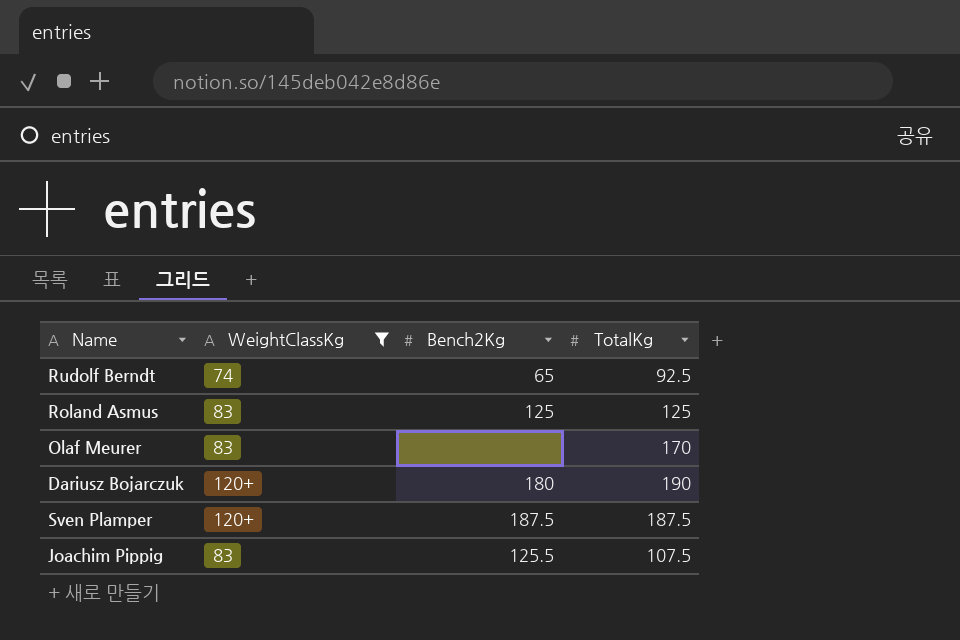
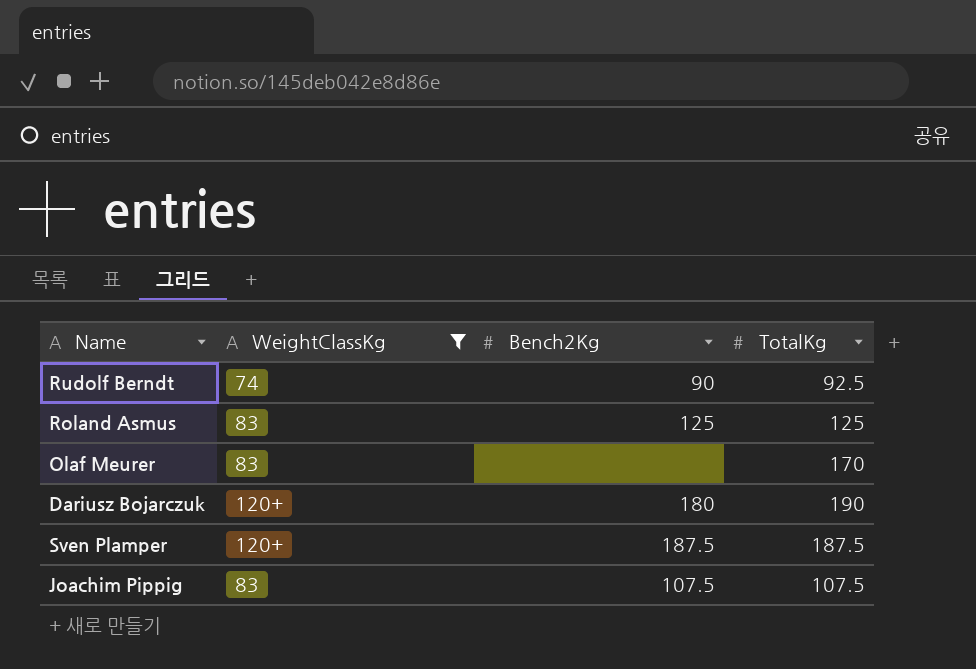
Rudolf Berndt | Bench2Kg: 65 -> 90
Joachim Pippig | Bench2Kg: 125.5 -> 107.5

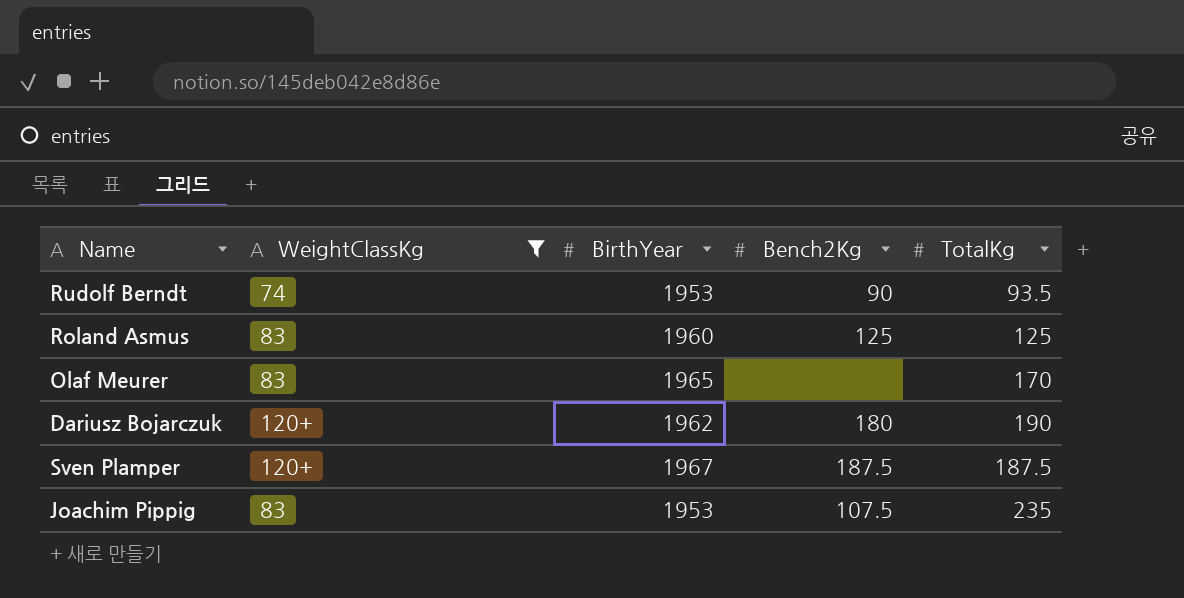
column BirthYear | position: none -> 3
Rudolf Berndt | TotalKg: 92.5 -> 93.5
Joachim Pippig | TotalKg: 107.5 -> 235

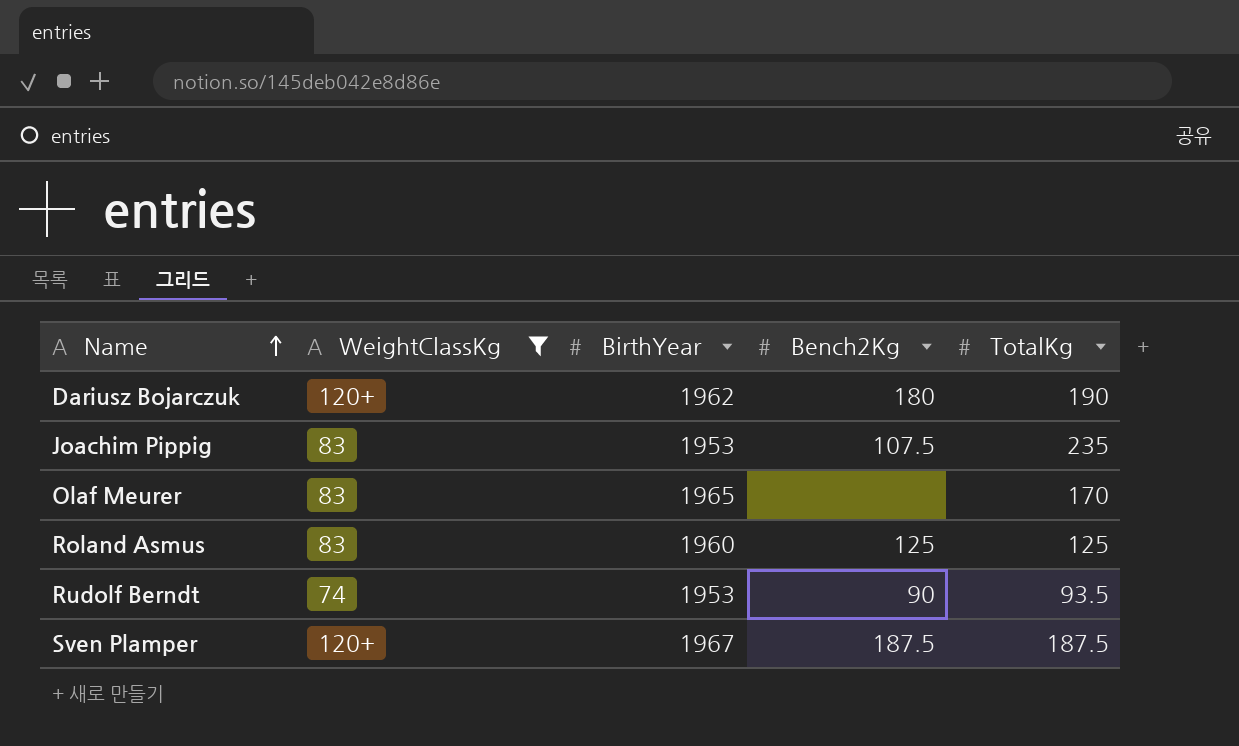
row order: none -> Name ascending

